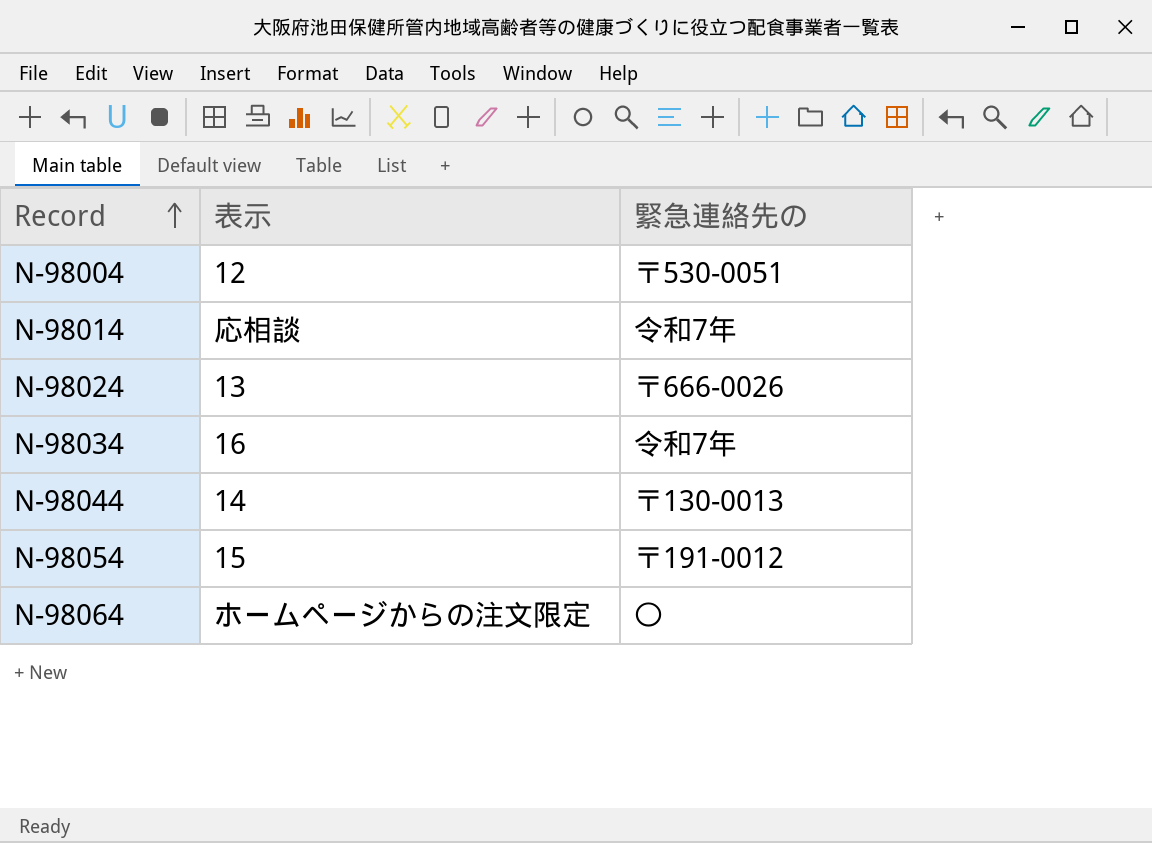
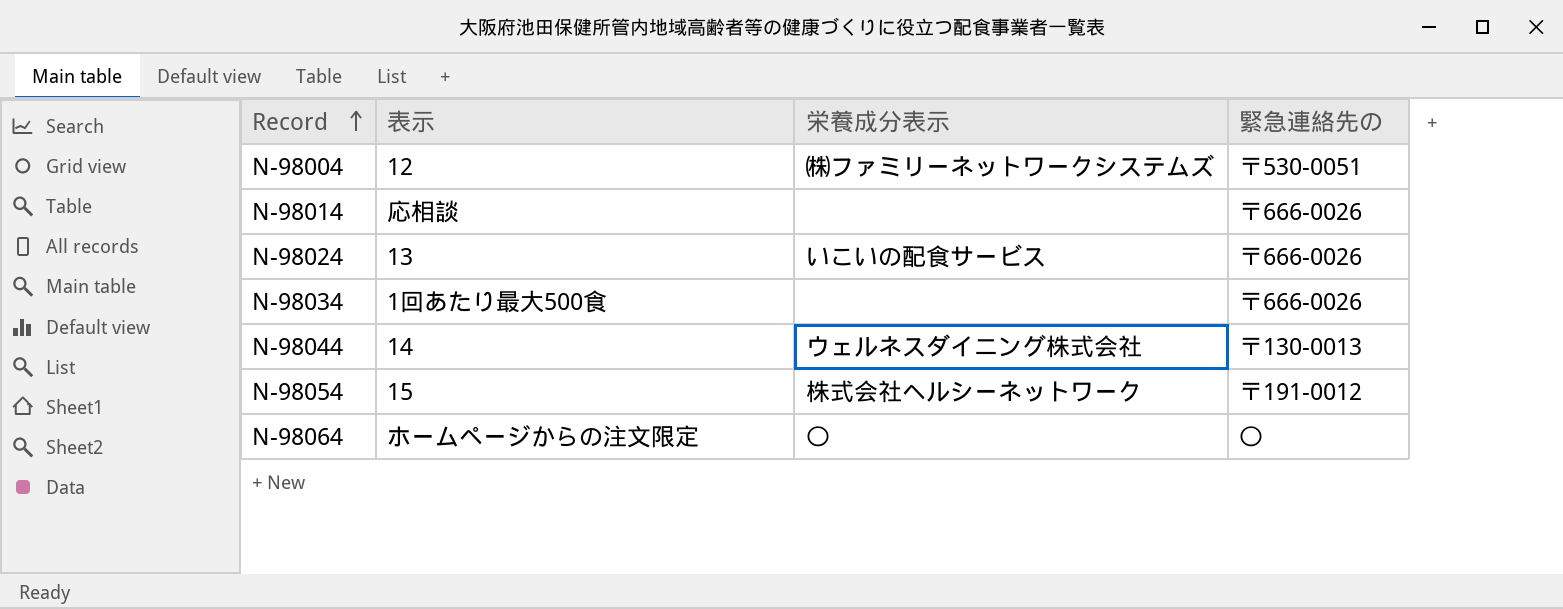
column 栄養成分表示 | position: none -> 3
N-98014 | 緊急連絡先の: 令和7年 -> 〒666-0026
N-98034 | 表示: 16 -> 1回あたり最大500食
N-98034 | 緊急連絡先の: 令和7年 -> 〒666-0026

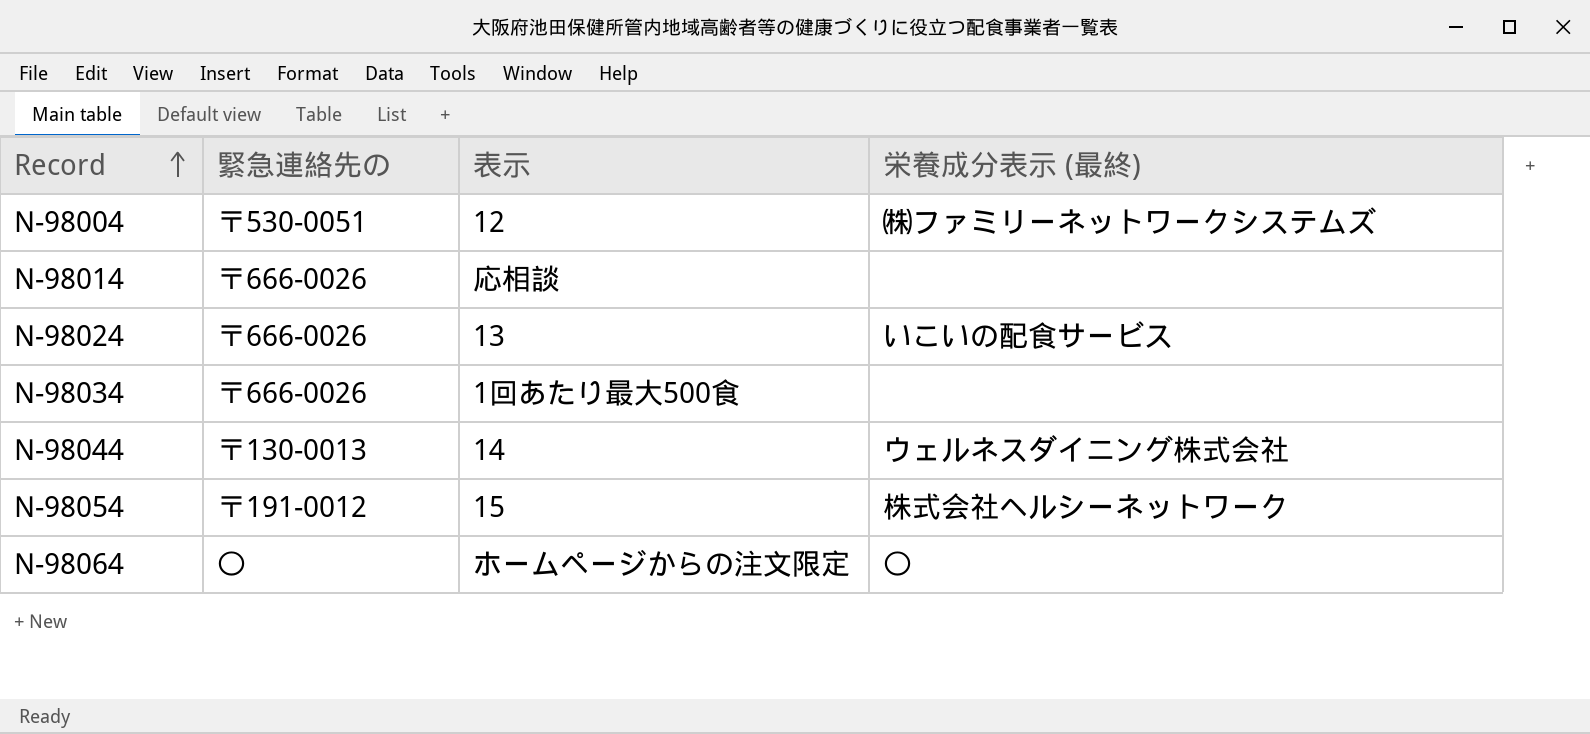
column 緊急連絡先の | position: 4 -> 2
column name: 栄養成分表示 -> 栄養成分表示 (最終)

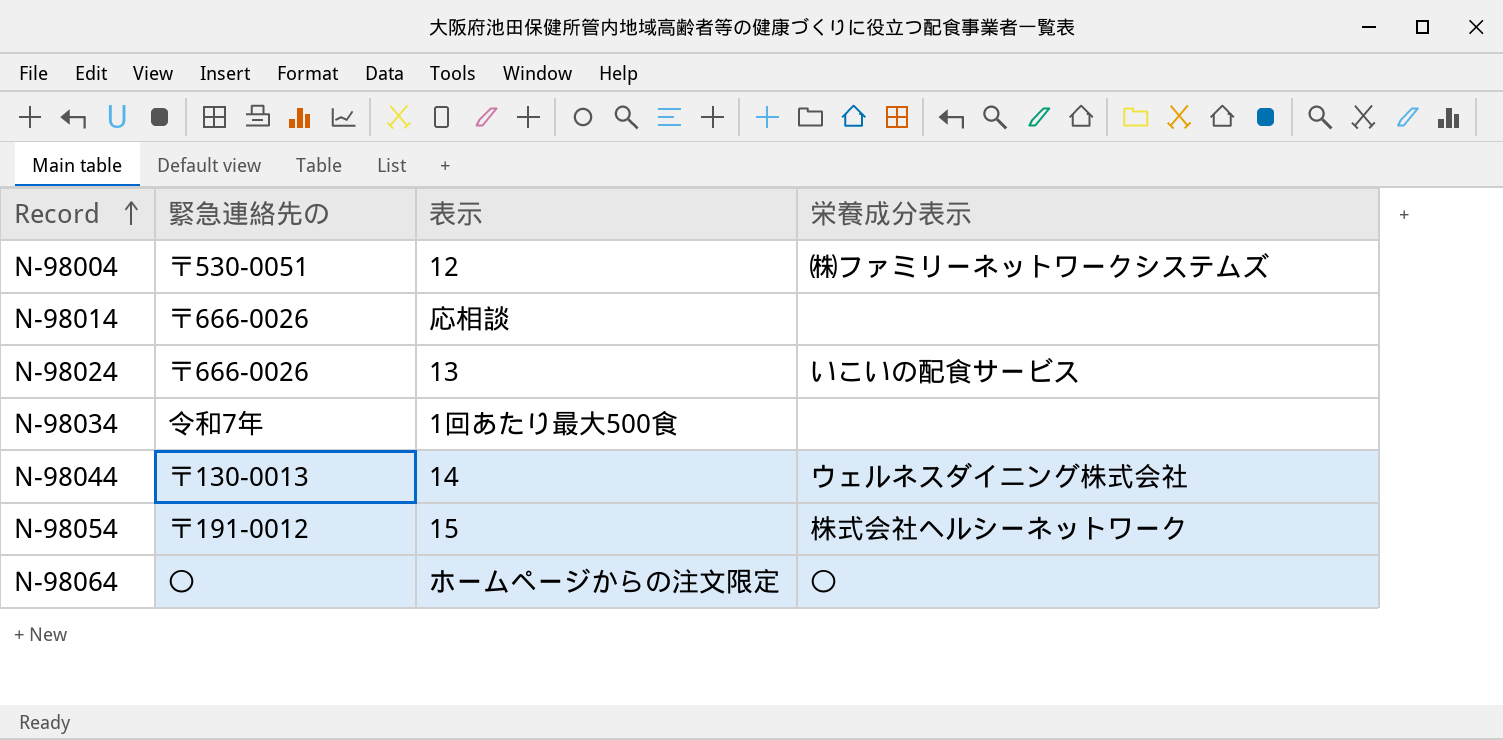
column name: 栄養成分表示 (最終) -> 栄養成分表示
N-98034 | 緊急連絡先の: 〒666-0026 -> 令和7年

